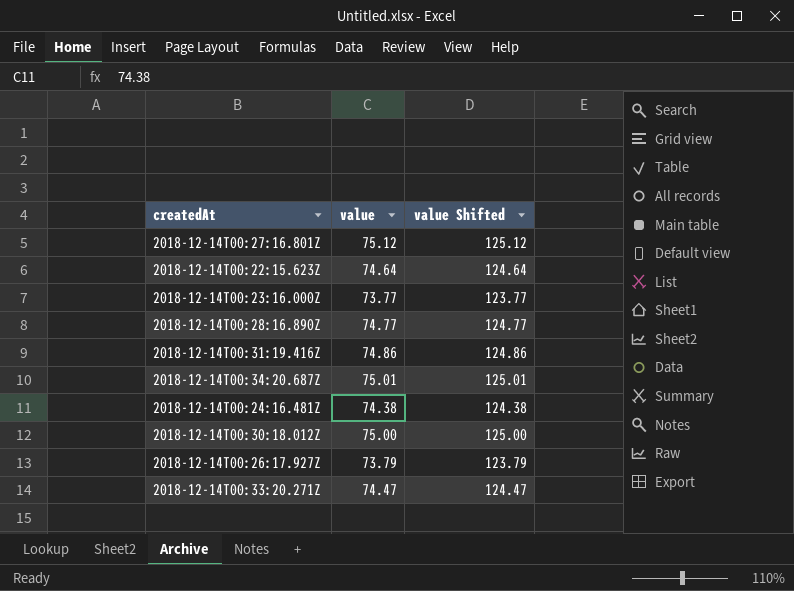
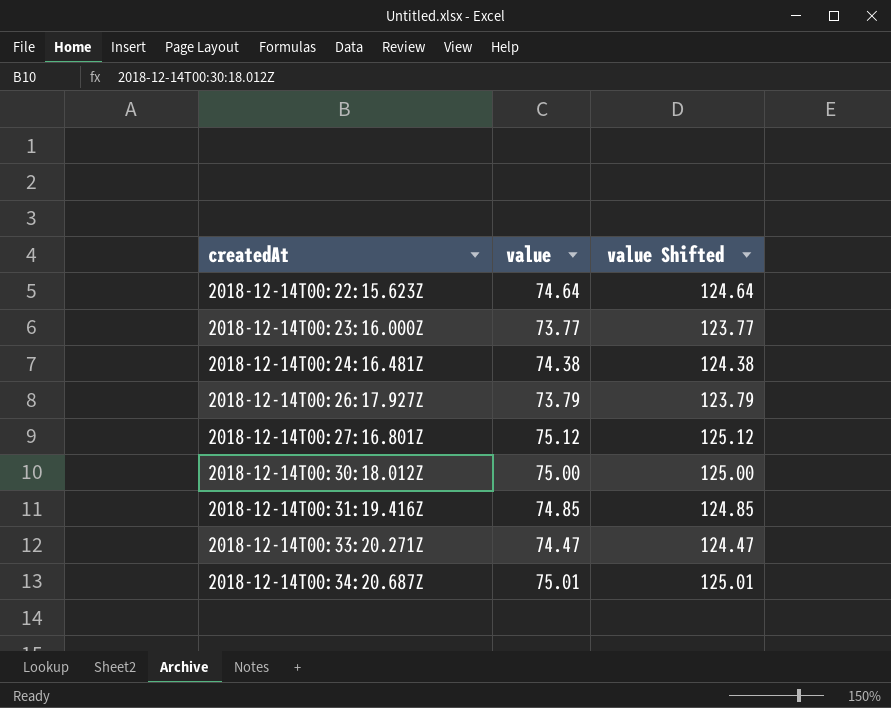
row order: none -> createdAt ascending
row 2018-12-14T00:28:16.890Z: 74.77 | 124.77 -> none
2018-12-14T00:31:19.416Z | value: 74.86 -> 74.85
2018-12-14T00:31:19.416Z | value Shifted: 124.86 -> 124.85

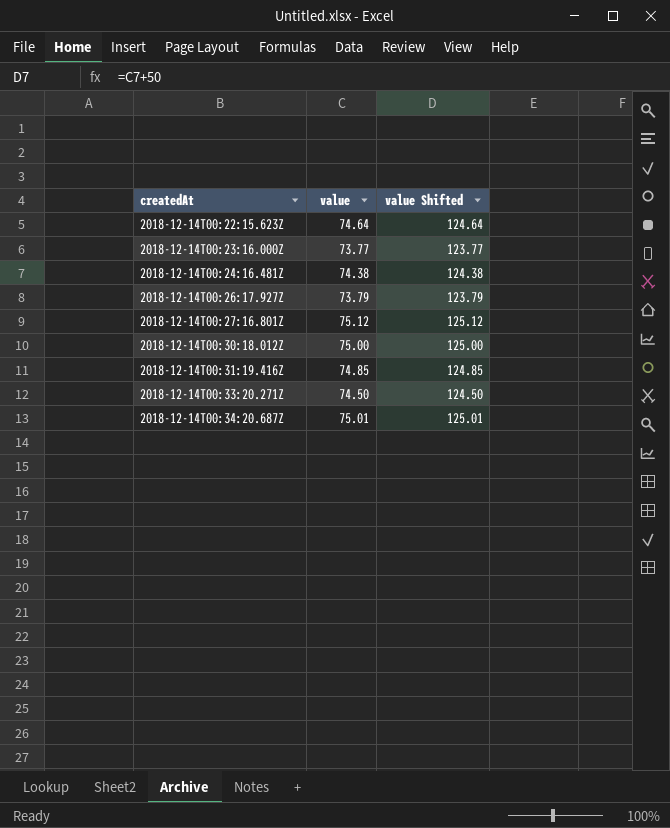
2018-12-14T00:33:20.271Z | value: 74.47 -> 74.50
2018-12-14T00:33:20.271Z | value Shifted: 124.47 -> 124.50

